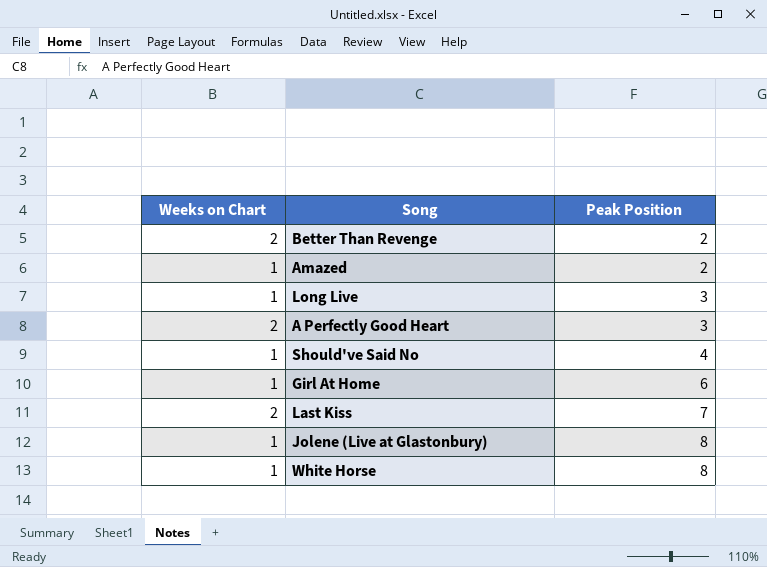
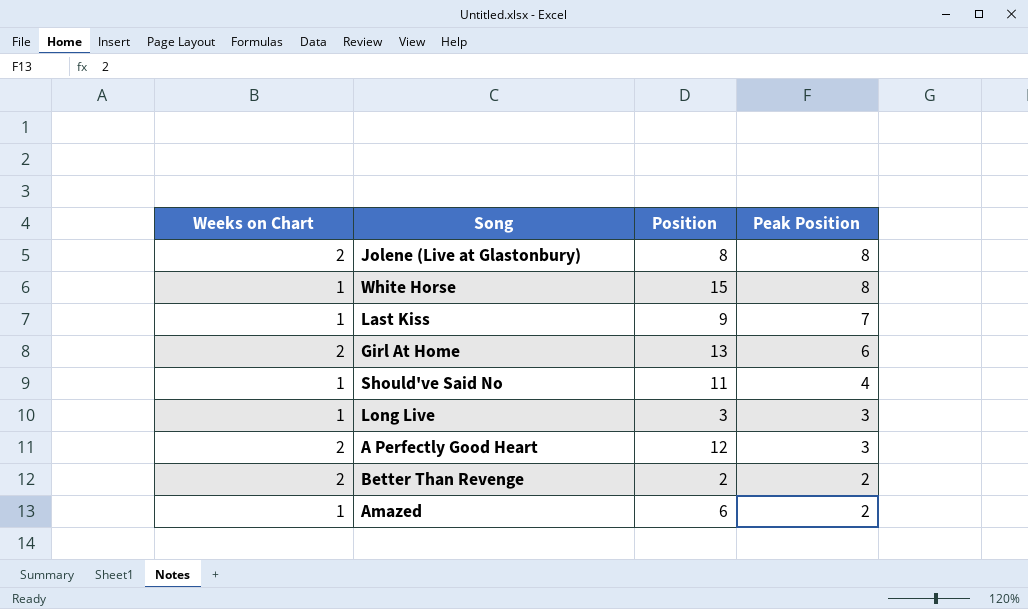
row order: Peak Position ascending -> Peak Position descending
column Position | position: none -> 3
Jolene (Live at Glastonbury) | Weeks on Chart: 1 -> 2
Last Kiss | Weeks on Chart: 2 -> 1
Girl At Home | Weeks on Chart: 1 -> 2

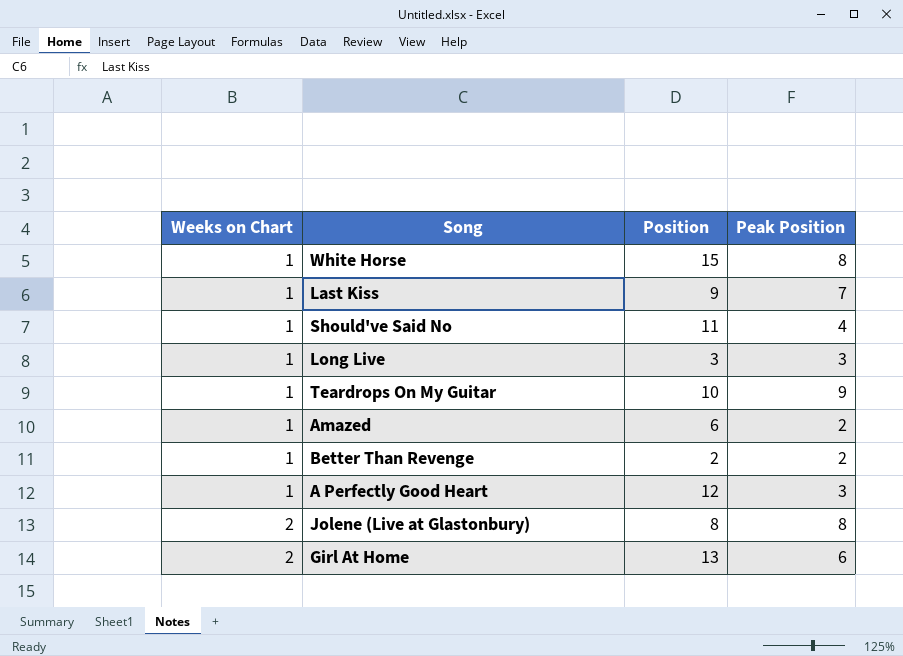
row order: Peak Position descending -> Weeks on Chart ascending
row Teardrops On My Guitar: none -> 1 | 10 | 9
Better Than Revenge | Weeks on Chart: 2 -> 1
A Perfectly Good Heart | Weeks on Chart: 2 -> 1

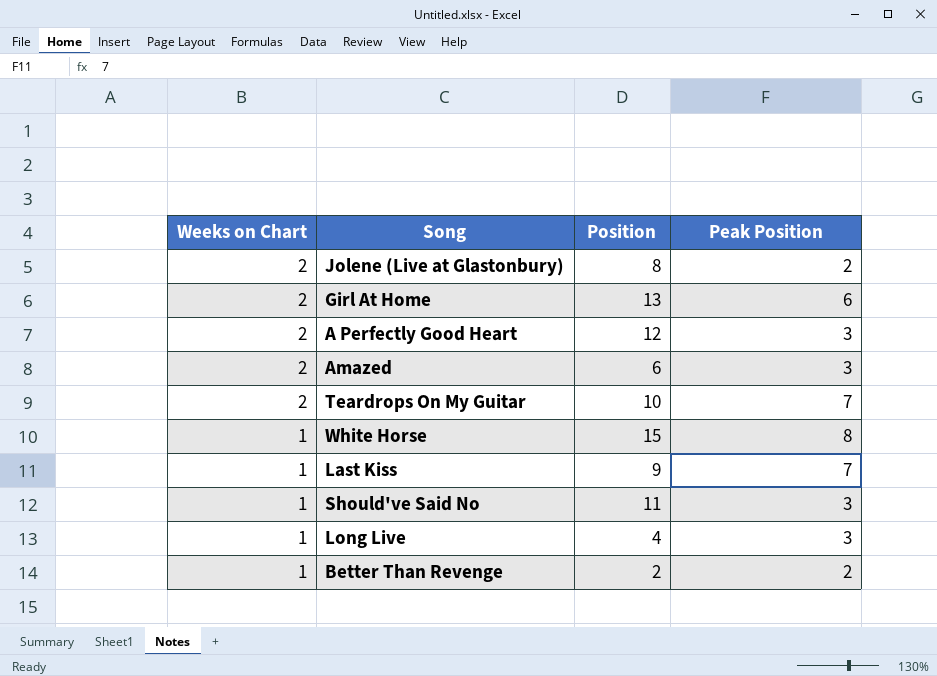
row order: Weeks on Chart ascending -> Weeks on Chart descending
Jolene (Live at Glastonbury) | Peak Position: 8 -> 2
A Perfectly Good Heart | Weeks on Chart: 1 -> 2
Amazed | Weeks on Chart: 1 -> 2
Amazed | Peak Position: 2 -> 3
Teardrops On My Guitar | Weeks on Chart: 1 -> 2
Teardrops On My Guitar | Peak Position: 9 -> 7
Should've Said No | Peak Position: 4 -> 3
Long Live | Position: 3 -> 4

